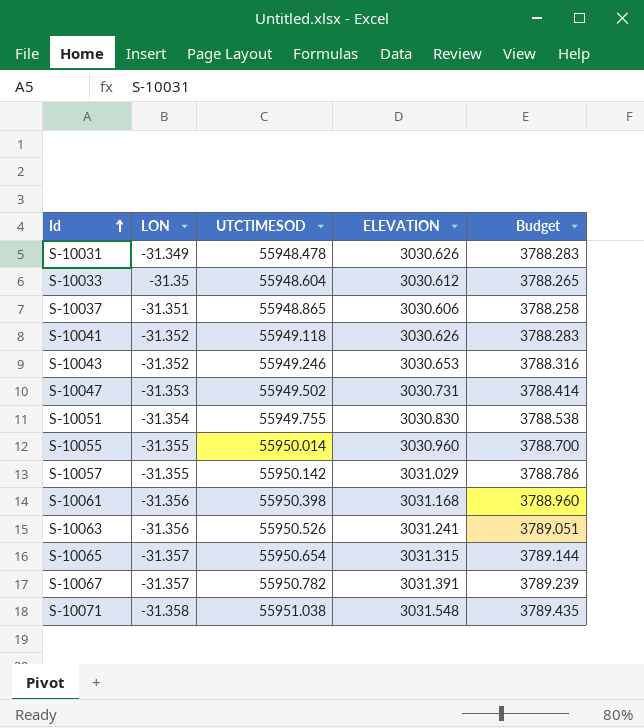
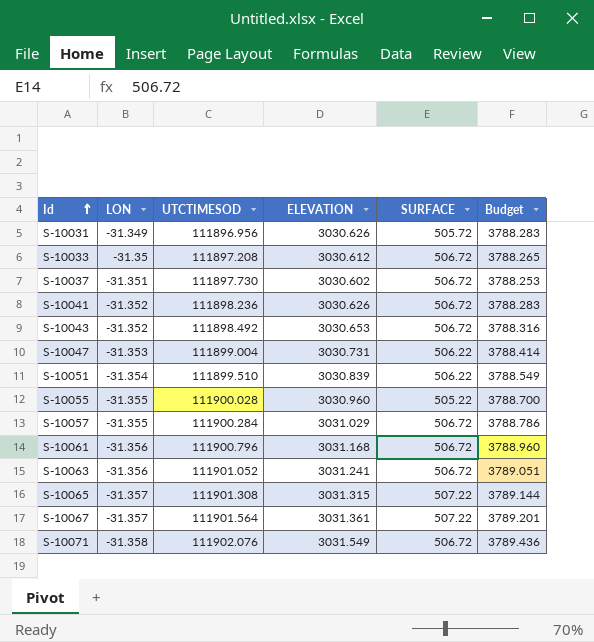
column SURFACE | position: none -> 5
S-10031 | UTCTIMESOD: 55948.478 -> 111896.956
S-10033 | UTCTIMESOD: 55948.604 -> 111897.208
S-10037 | UTCTIMESOD: 55948.865 -> 111897.730
S-10037 | ELEVATION: 3030.606 -> 3030.602
S-10037 | Budget: 3788.258 -> 3788.253
S-10041 | UTCTIMESOD: 55949.118 -> 111898.236
S-10043 | UTCTIMESOD: 55949.246 -> 111898.492
S-10047 | UTCTIMESOD: 55949.502 -> 111899.004
S-10051 | UTCTIMESOD: 55949.755 -> 111899.510
S-10051 | ELEVATION: 3030.830 -> 3030.839
S-10051 | Budget: 3788.538 -> 3788.549
S-10055 | UTCTIMESOD: 55950.014 -> 111900.028
S-10057 | UTCTIMESOD: 55950.142 -> 111900.284
S-10061 | UTCTIMESOD: 55950.398 -> 111900.796
S-10063 | UTCTIMESOD: 55950.526 -> 111901.052
S-10065 | UTCTIMESOD: 55950.654 -> 111901.308
S-10067 | UTCTIMESOD: 55950.782 -> 111901.564
S-10067 | ELEVATION: 3031.391 -> 3031.361
S-10067 | Budget: 3789.239 -> 3789.201
S-10071 | UTCTIMESOD: 55951.038 -> 111902.076
S-10071 | ELEVATION: 3031.548 -> 3031.549
S-10071 | Budget: 3789.435 -> 3789.436

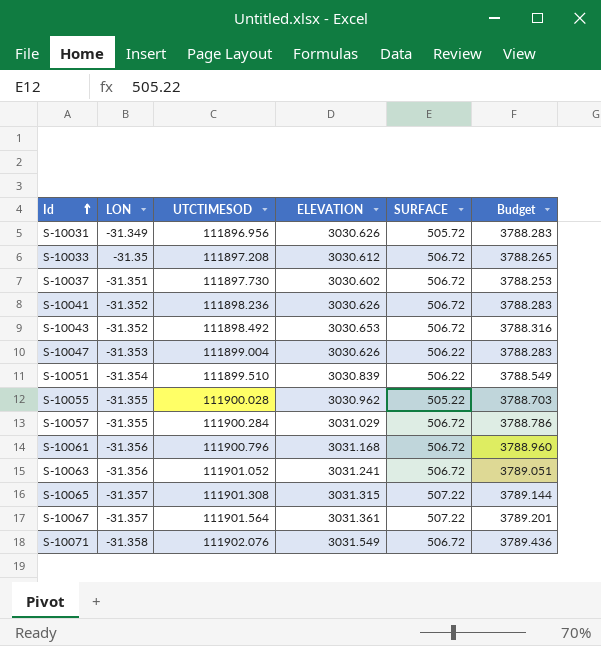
S-10047 | ELEVATION: 3030.731 -> 3030.626
S-10047 | Budget: 3788.414 -> 3788.283
S-10055 | ELEVATION: 3030.960 -> 3030.962
S-10055 | Budget: 3788.700 -> 3788.703

